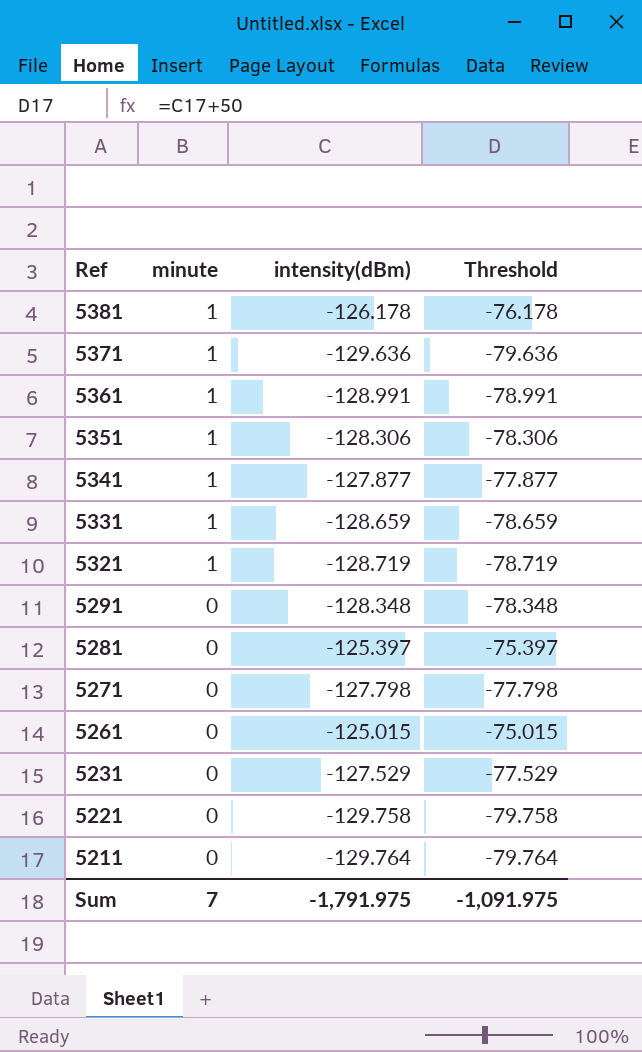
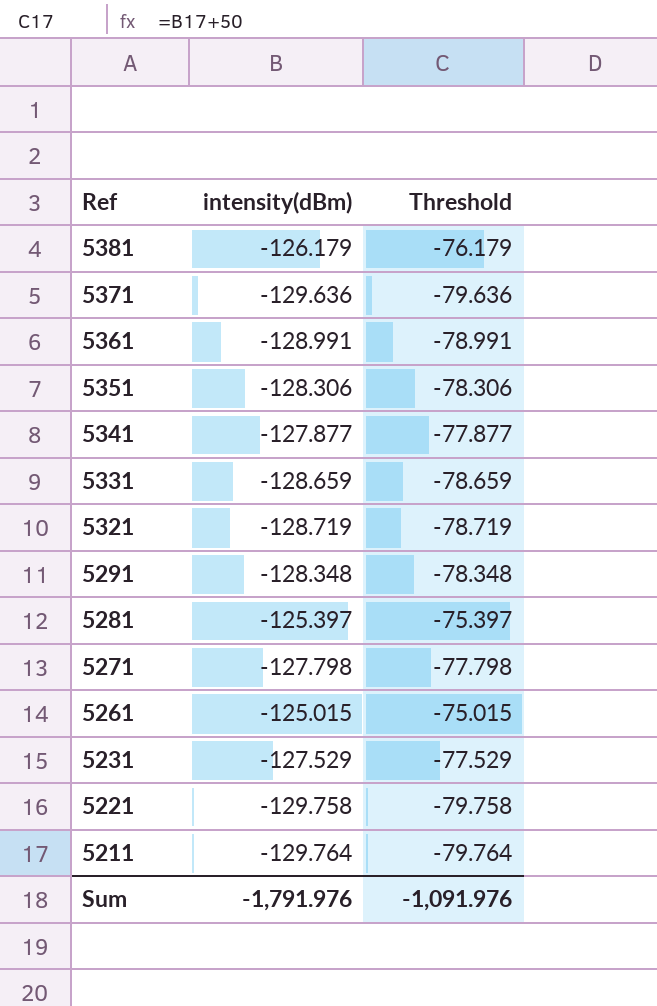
column minute | position: 2 -> none
5381 | intensity(dBm): -126.178 -> -126.179
5381 | Threshold: -76.178 -> -76.179
Sum | intensity(dBm): -1,791.975 -> -1,791.976
Sum | Threshold: -1,091.975 -> -1,091.976

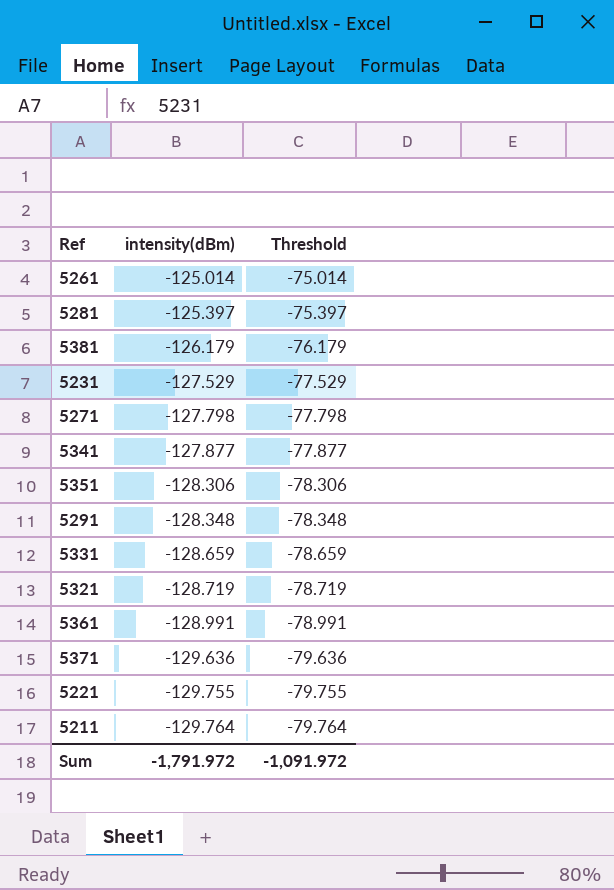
row order: Ref descending -> intensity(dBm) descending
5261 | intensity(dBm): -125.015 -> -125.014
5261 | Threshold: -75.015 -> -75.014
5221 | intensity(dBm): -129.758 -> -129.755
5221 | Threshold: -79.758 -> -79.755
Sum | intensity(dBm): -1,791.976 -> -1,791.972
Sum | Threshold: -1,091.976 -> -1,091.972

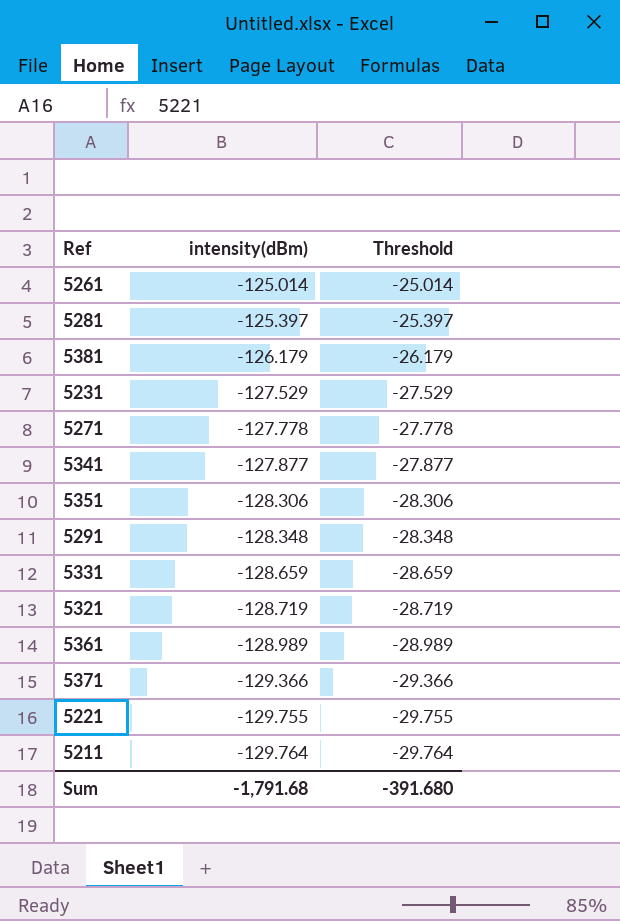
column Threshold | formula: [intensity(dBm)] + 50 -> [intensity(dBm)] + 100
5271 | intensity(dBm): -127.798 -> -127.778
5361 | intensity(dBm): -128.991 -> -128.989
5371 | intensity(dBm): -129.636 -> -129.366
Sum | intensity(dBm): -1,791.972 -> -1,791.68
Sum | Threshold: -1,091.972 -> -391.680

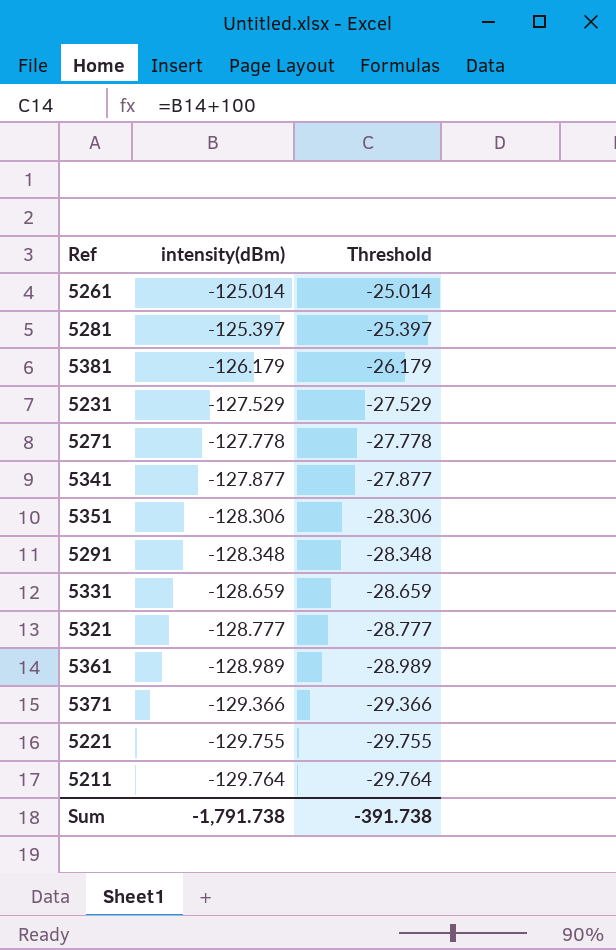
5321 | intensity(dBm): -128.719 -> -128.777
5321 | Threshold: -28.719 -> -28.777
Sum | intensity(dBm): -1,791.68 -> -1,791.738
Sum | Threshold: -391.680 -> -391.738

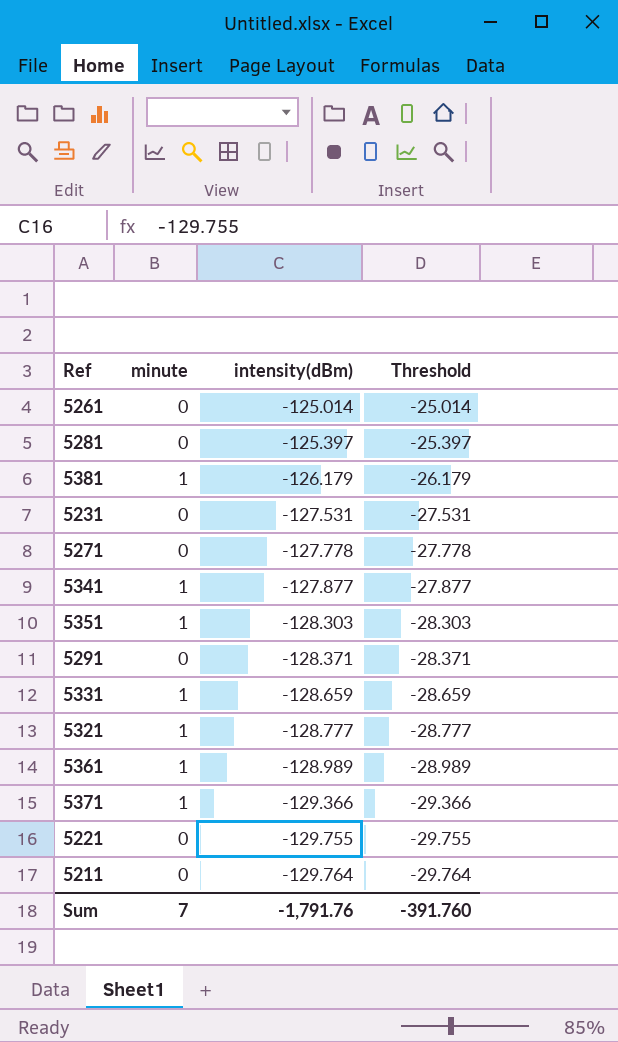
column minute | position: none -> 2
5231 | intensity(dBm): -127.529 -> -127.531
5231 | Threshold: -27.529 -> -27.531
5351 | intensity(dBm): -128.306 -> -128.303
5351 | Threshold: -28.306 -> -28.303
5291 | intensity(dBm): -128.348 -> -128.371
5291 | Threshold: -28.348 -> -28.371
Sum | intensity(dBm): -1,791.738 -> -1,791.76
Sum | Threshold: -391.738 -> -391.760

